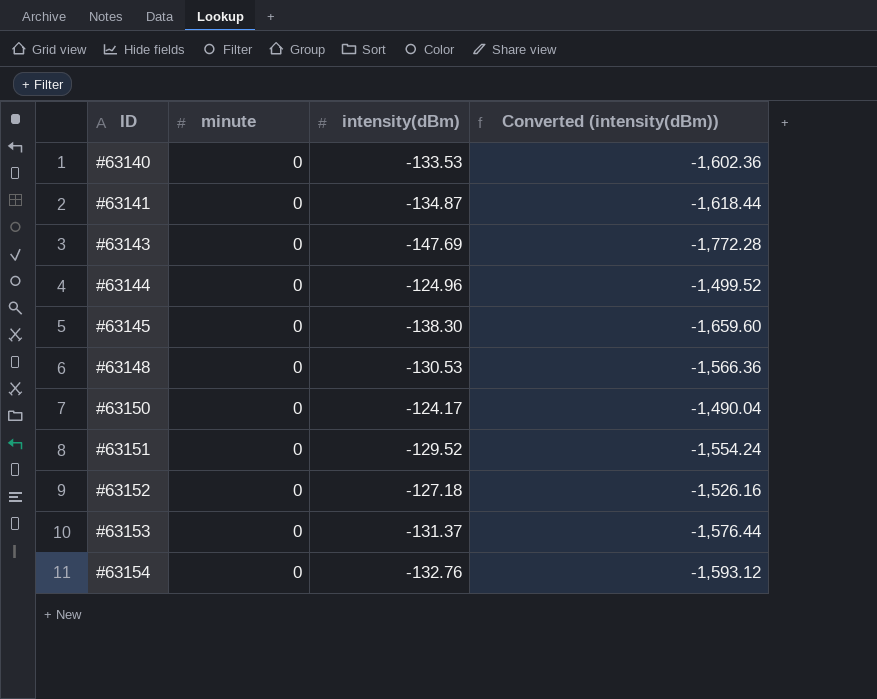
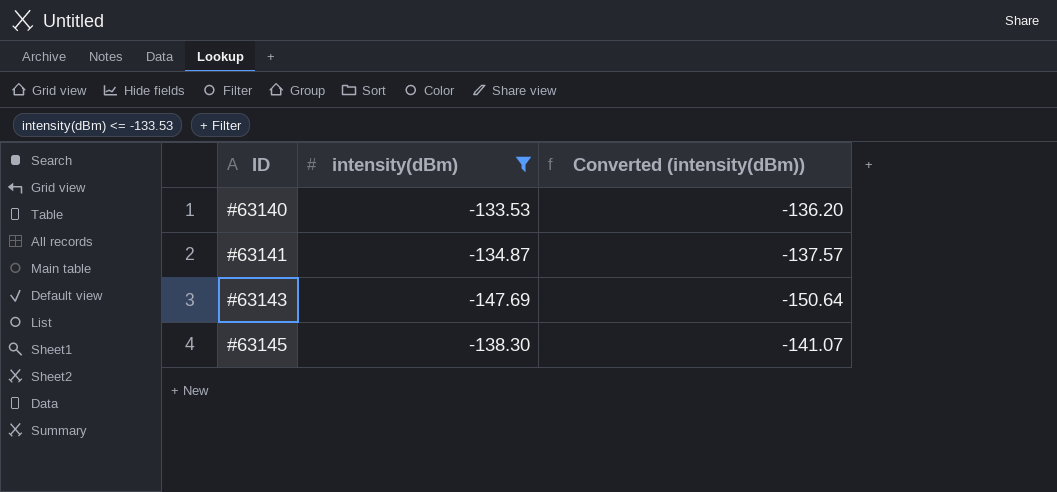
filter: none -> intensity(dBm) <= -133.53
column minute | position: 2 -> none
column Converted (intensity(dBm)) | formula: [intensity(dBm)] * 12 -> [intensity(dBm)] * 1.02

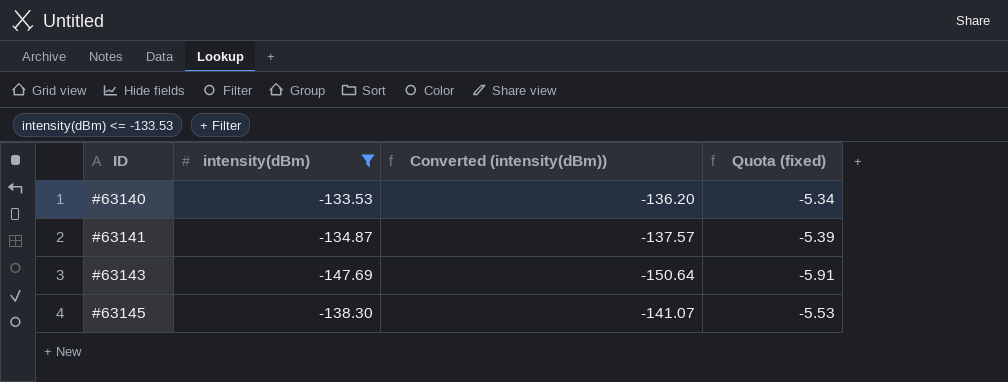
column Quota (fixed) | formula: none -> [intensity(dBm)] * 0.04

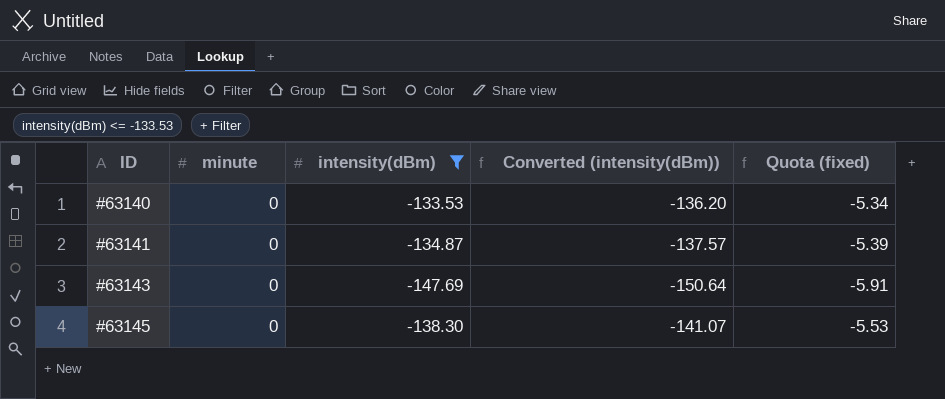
column minute | position: none -> 2

